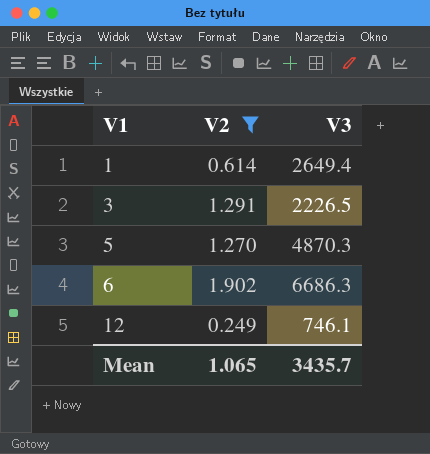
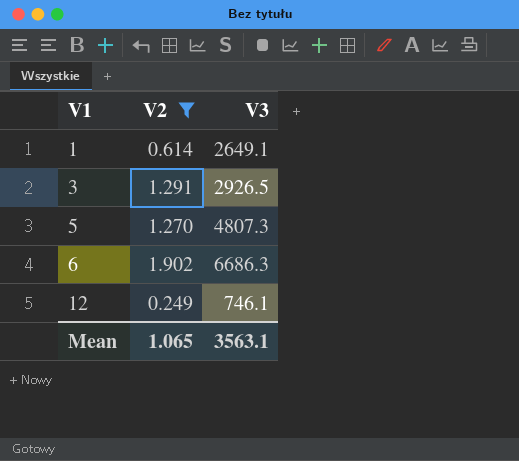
1 | V3: 2649.4 -> 2649.1
3 | V3: 2226.5 -> 2926.5
5 | V3: 4870.3 -> 4807.3
Mean | V3: 3435.7 -> 3563.1

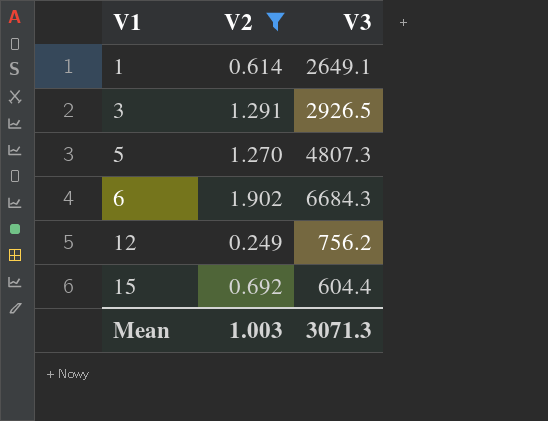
6 | V3: 6686.3 -> 6684.3
12 | V3: 746.1 -> 756.2
row 15: none -> 0.692 | 604.4
Mean | V2: 1.065 -> 1.003
Mean | V3: 3563.1 -> 3071.3

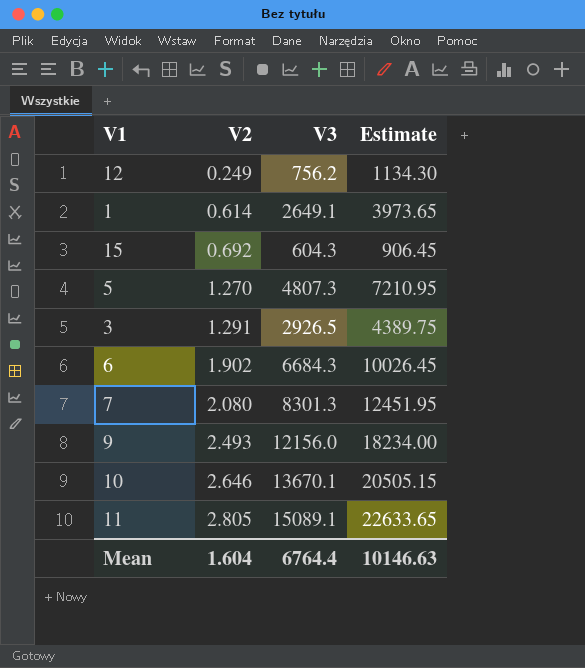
filter: V2 <= 1.902 -> none
row order: V1 ascending -> V2 ascending
column Estimate | formula: none -> [V3] * 1.5
15 | V3: 604.4 -> 604.3
Mean | V2: 1.003 -> 1.604
Mean | V3: 3071.3 -> 6764.4

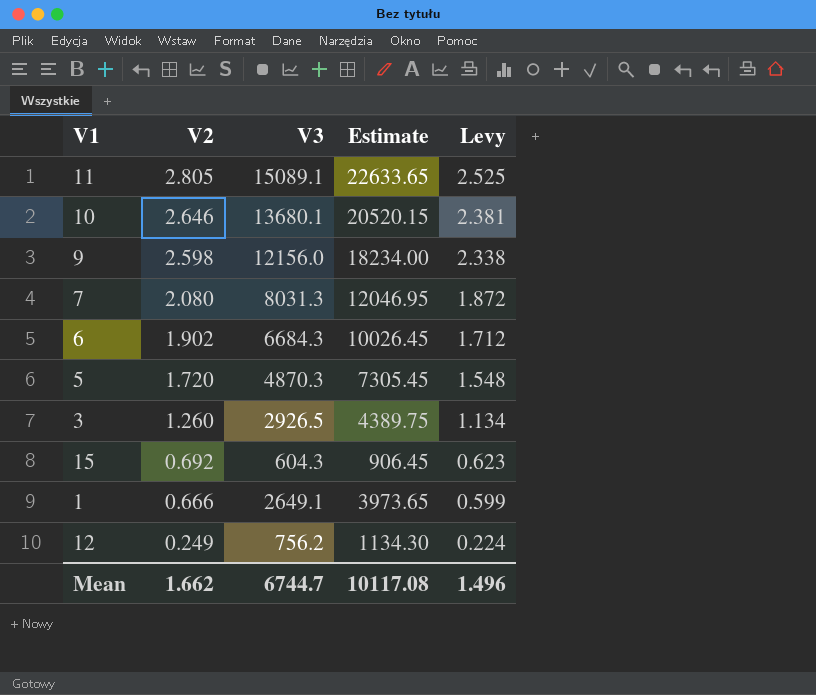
row order: V2 ascending -> V2 descending
column Levy | formula: none -> [V2] * 0.9
10 | V3: 13670.1 -> 13680.1
10 | Estimate: 20505.15 -> 20520.15
9 | V2: 2.493 -> 2.598
7 | V3: 8301.3 -> 8031.3
7 | Estimate: 12451.95 -> 12046.95
5 | V2: 1.270 -> 1.720
5 | V3: 4807.3 -> 4870.3
5 | Estimate: 7210.95 -> 7305.45
3 | V2: 1.291 -> 1.260
1 | V2: 0.614 -> 0.666
Mean | V2: 1.604 -> 1.662
Mean | V3: 6764.4 -> 6744.7
Mean | Estimate: 10146.63 -> 10117.08

